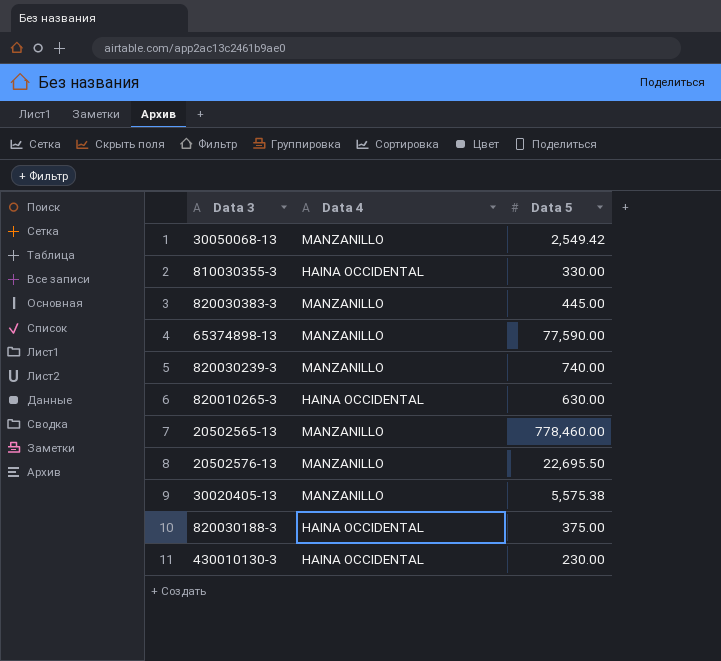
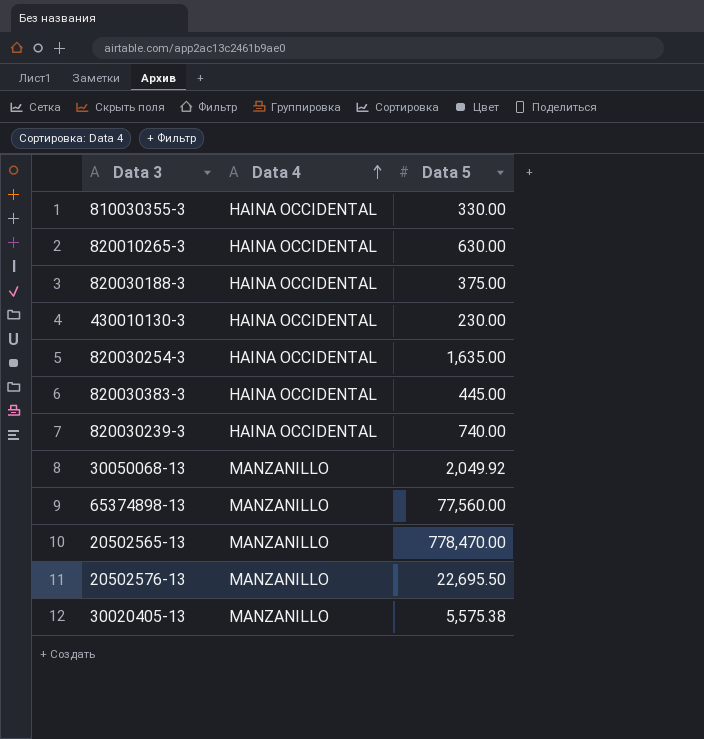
row order: none -> Data 4 ascending
row 820030254-3: none -> HAINA OCCIDENTAL | 1,635.00
820030383-3 | Data 4: MANZANILLO -> HAINA OCCIDENTAL
820030239-3 | Data 4: MANZANILLO -> HAINA OCCIDENTAL
30050068-13 | Data 5: 2,549.42 -> 2,049.92
65374898-13 | Data 5: 77,590.00 -> 77,560.00
20502565-13 | Data 5: 778,460.00 -> 778,470.00

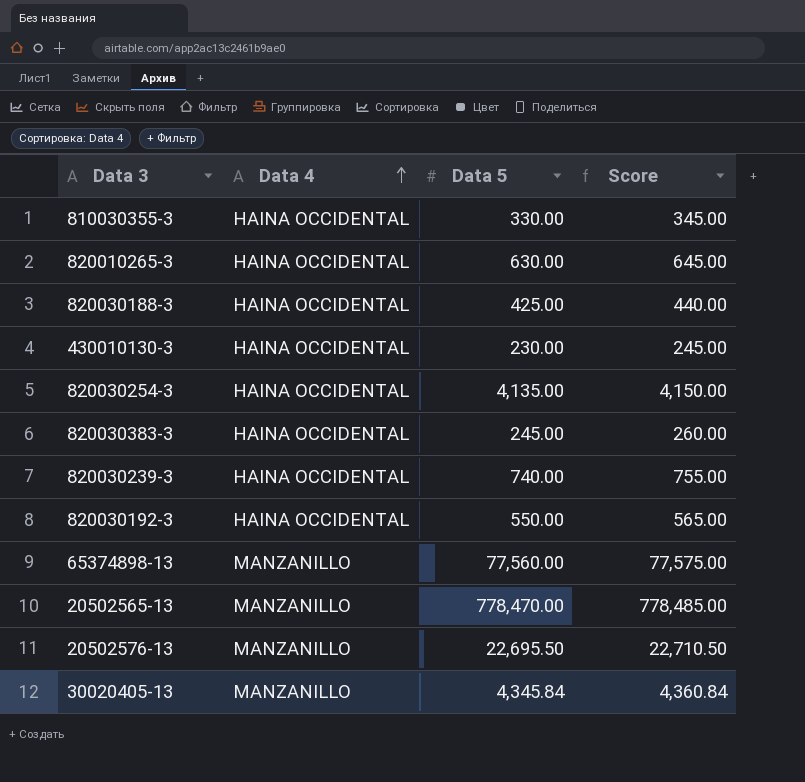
column Score | formula: none -> [Data 5] + 15
row 30050068-13: MANZANILLO | 2,049.92 -> none
820030188-3 | Data 5: 375.00 -> 425.00
820030254-3 | Data 5: 1,635.00 -> 4,135.00
820030383-3 | Data 5: 445.00 -> 245.00
row 820030192-3: none -> HAINA OCCIDENTAL | 550.00 | 565.00
30020405-13 | Data 5: 5,575.38 -> 4,345.84

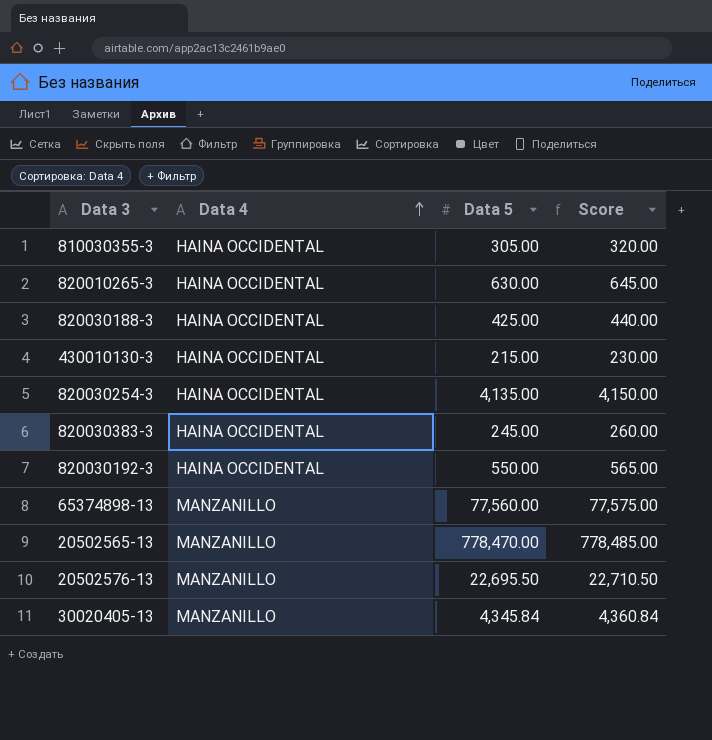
row 820030239-3: HAINA OCCIDENTAL | 740.00 | 755.00 -> none
810030355-3 | Data 5: 330.00 -> 305.00
810030355-3 | Score: 345.00 -> 320.00
430010130-3 | Data 5: 230.00 -> 215.00
430010130-3 | Score: 245.00 -> 230.00

